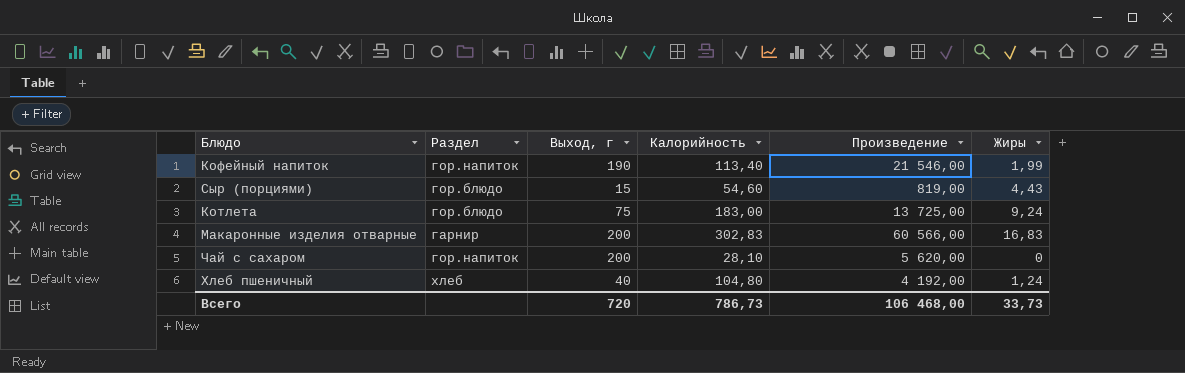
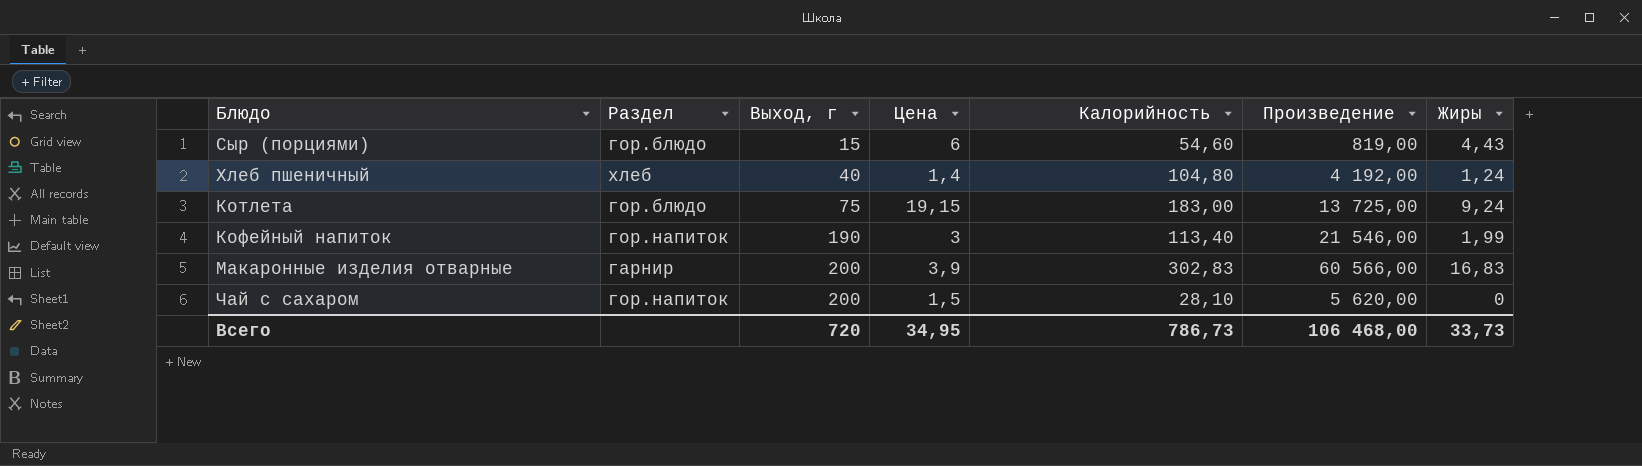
row order: none -> Выход, г ascending
column Цена | position: none -> 4

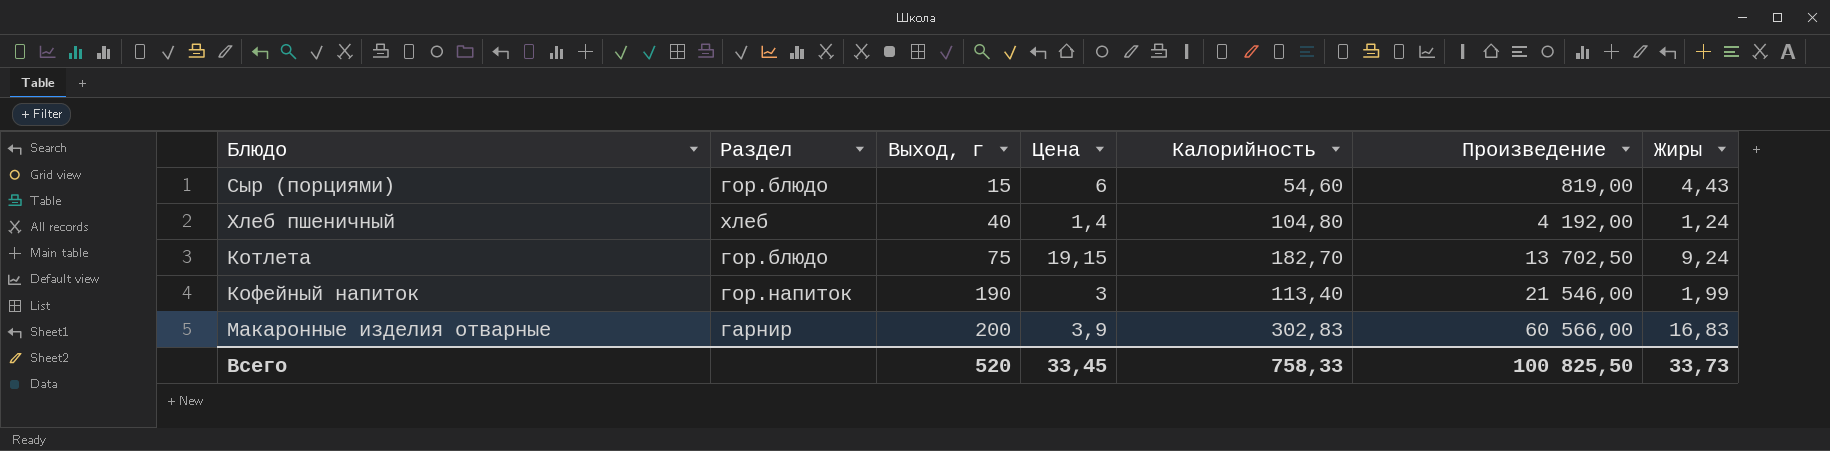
row Чай с сахаром: гор.напиток | 200 | 1,5 | 28,10 | 5 620,00 | 0 -> none
Котлета | Калорийность: 183,00 -> 182,70
Котлета | Произведение: 13 725,00 -> 13 702,50
Всего | Выход, г: 720 -> 520
Всего | Цена: 34,95 -> 33,45
Всего | Калорийность: 786,73 -> 758,33
Всего | Произведение: 106 468,00 -> 100 825,50

